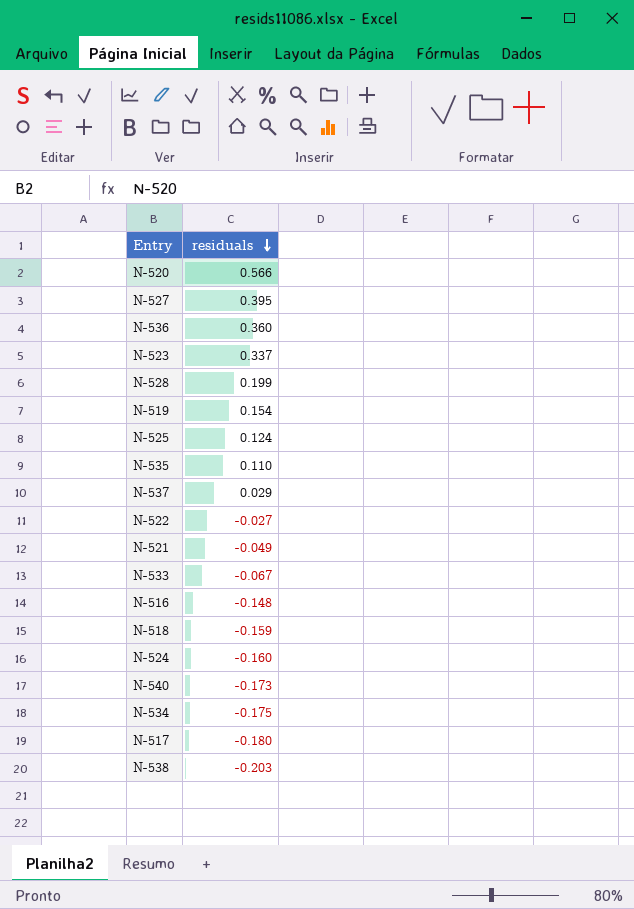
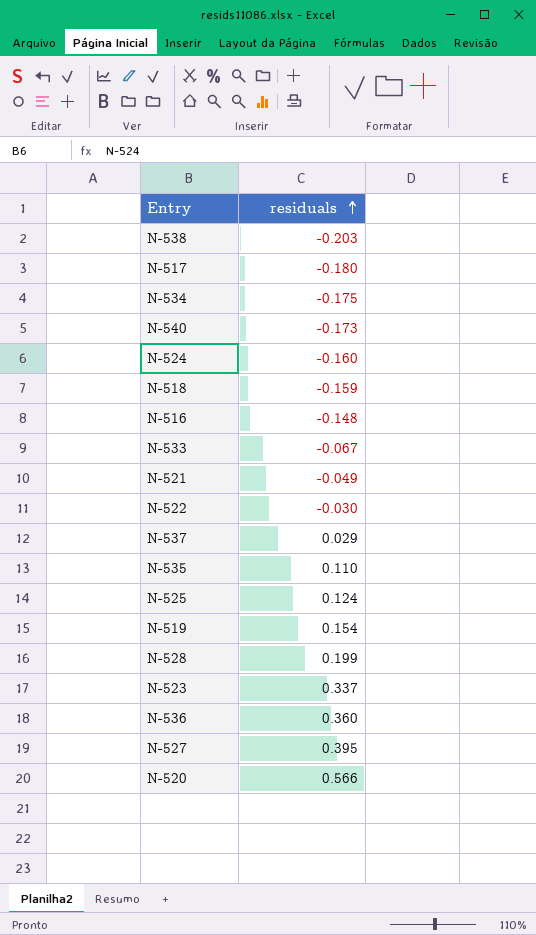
row order: residuals descending -> residuals ascending
N-522 | residuals: -0.027 -> -0.030

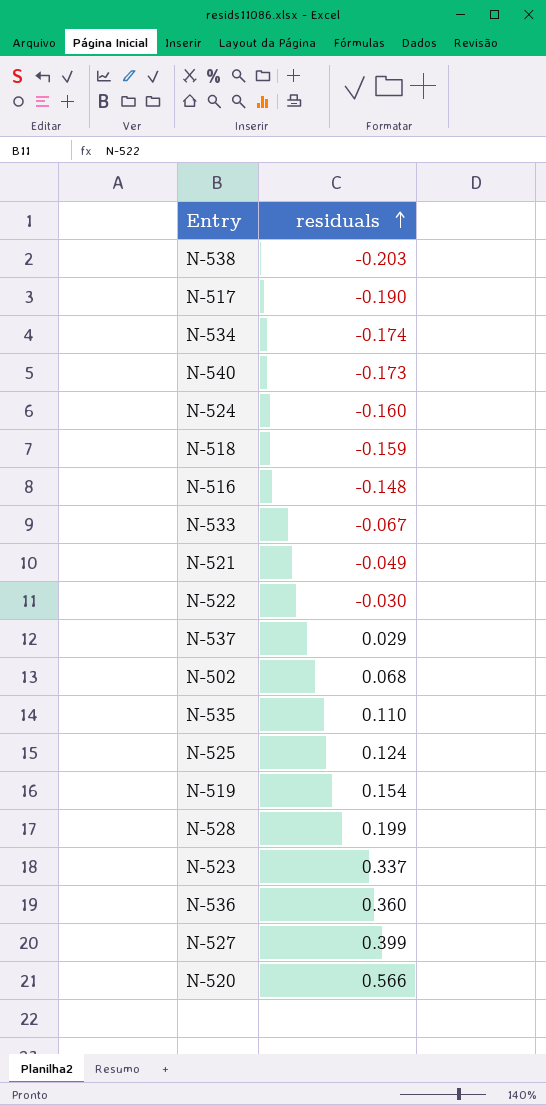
N-517 | residuals: -0.180 -> -0.190
N-534 | residuals: -0.175 -> -0.174
row N-502: none -> 0.068
N-527 | residuals: 0.395 -> 0.399

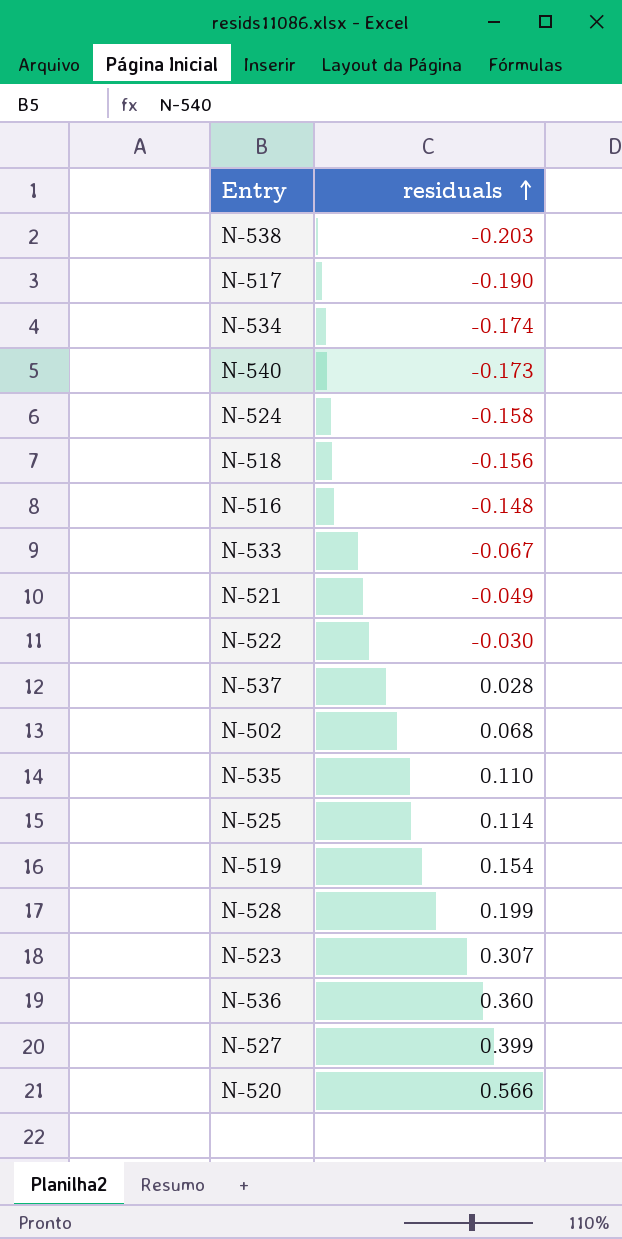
N-524 | residuals: -0.160 -> -0.158
N-518 | residuals: -0.159 -> -0.156
N-537 | residuals: 0.029 -> 0.028
N-525 | residuals: 0.124 -> 0.114
N-523 | residuals: 0.337 -> 0.307

